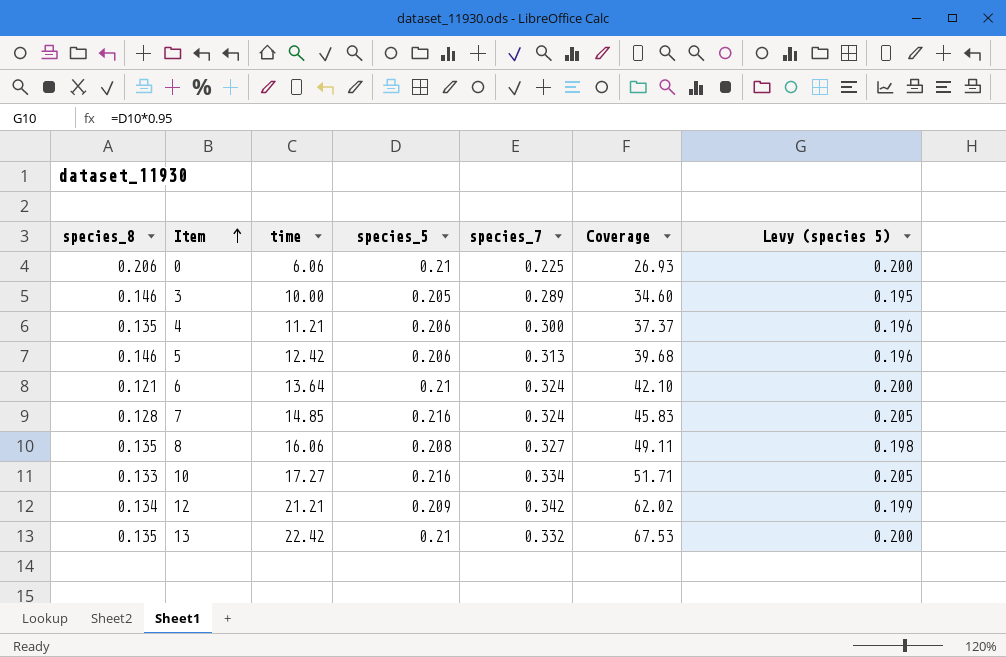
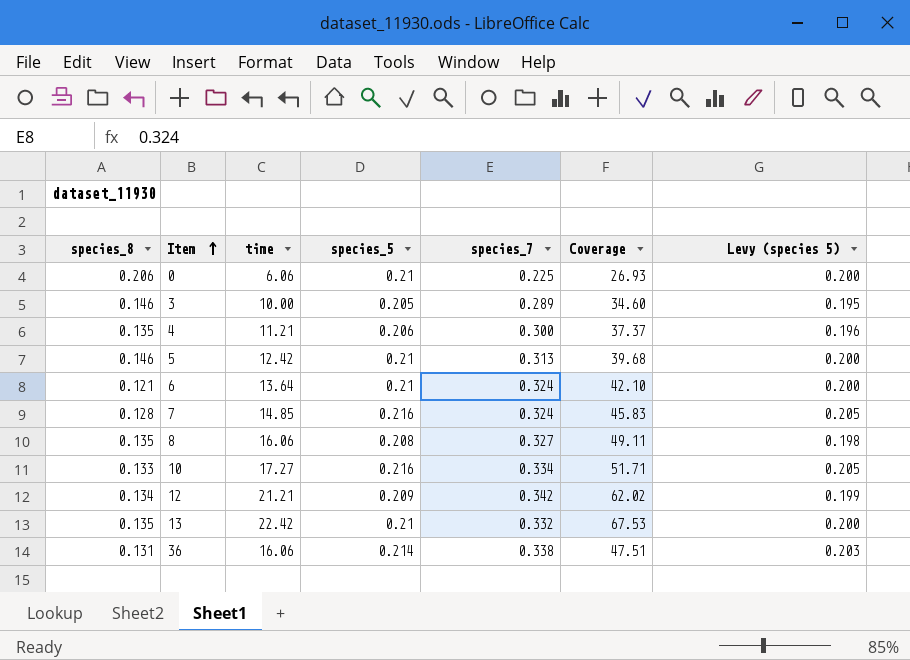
5 | species_5: 0.206 -> 0.21
5 | Levy (species 5): 0.196 -> 0.200
row 36: none -> 0.131 | 16.06 | 0.214 | 0.338 | 47.51 | 0.203

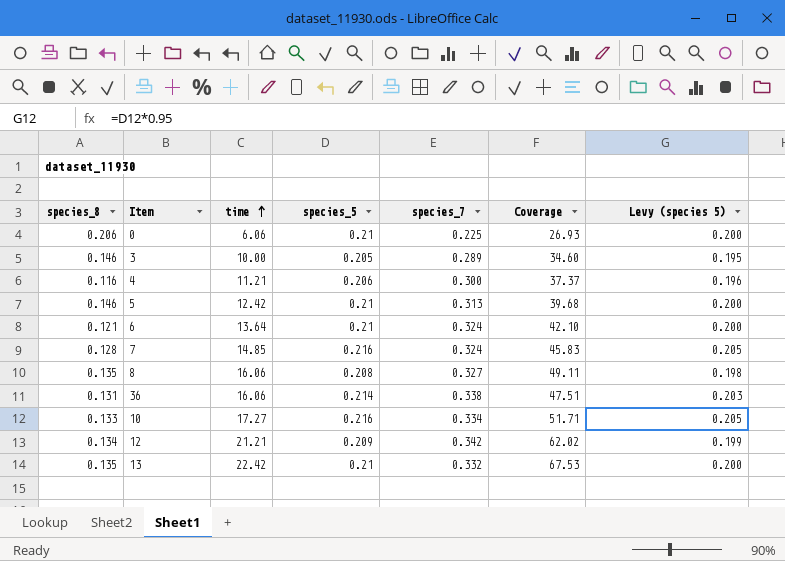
row order: Item ascending -> time ascending
4 | species_8: 0.135 -> 0.116

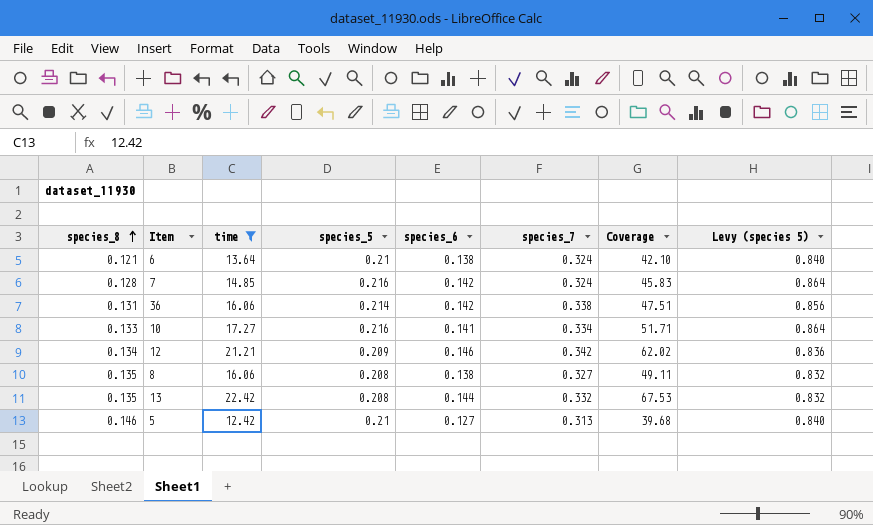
filter: none -> time >= 12.42
row order: time ascending -> species_8 ascending
column species_6 | position: none -> 5
column Levy (species 5) | formula: [species_5] * 0.95 -> [species_5] * 4
13 | species_5: 0.21 -> 0.208

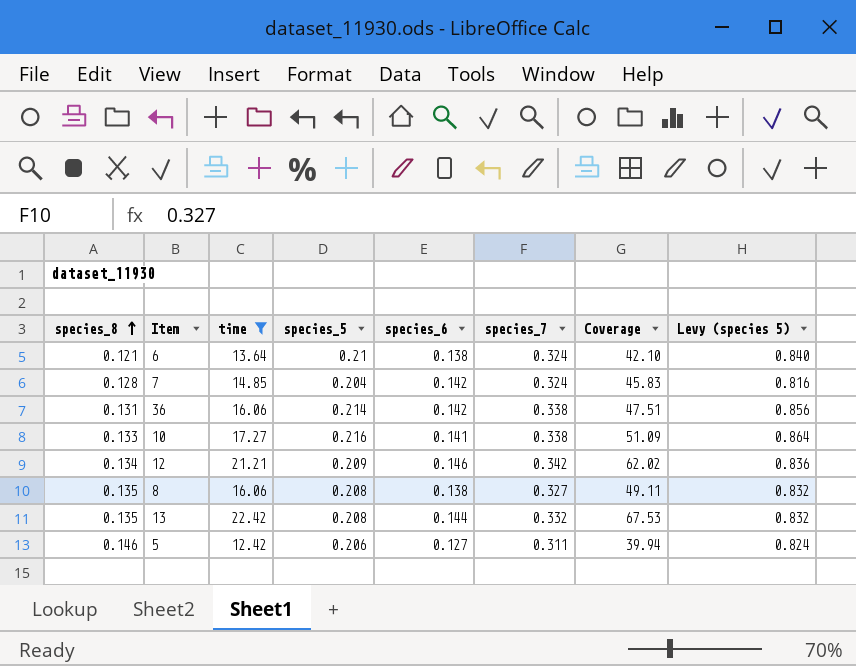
7 | species_5: 0.216 -> 0.204
7 | Levy (species 5): 0.864 -> 0.816
10 | species_7: 0.334 -> 0.338
10 | Coverage: 51.71 -> 51.09
5 | species_5: 0.21 -> 0.206
5 | species_7: 0.313 -> 0.311
5 | Coverage: 39.68 -> 39.94
5 | Levy (species 5): 0.840 -> 0.824

